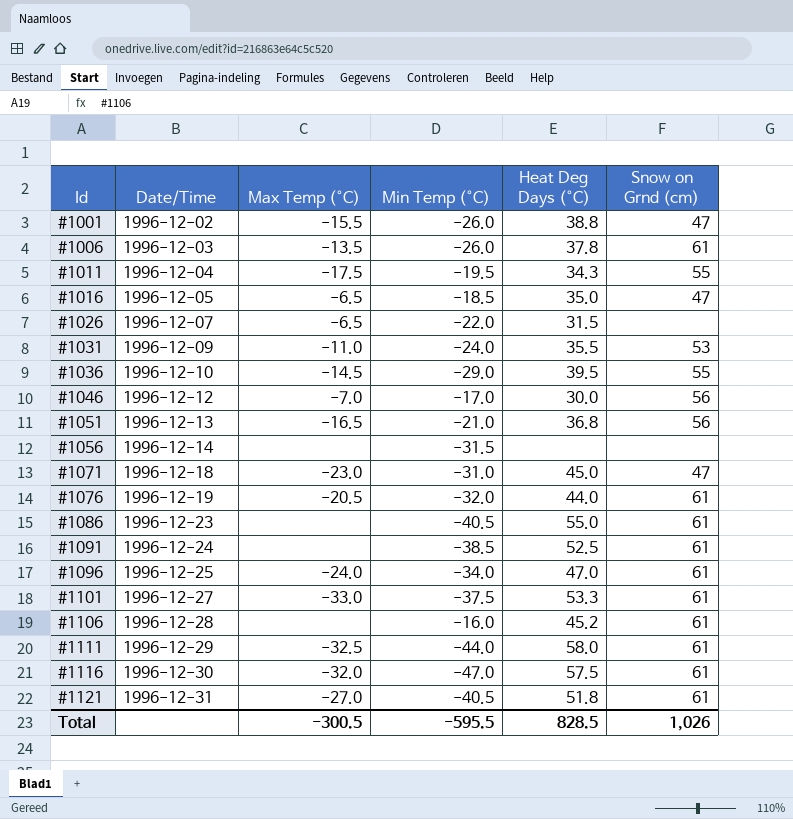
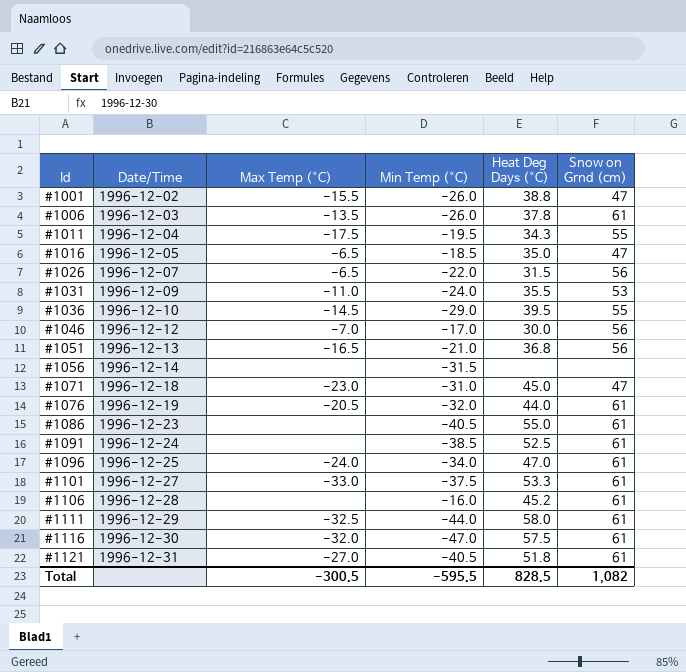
#1026 | Snow on Grnd (cm): none -> 56
Total | Snow on Grnd (cm): 1,026 -> 1,082

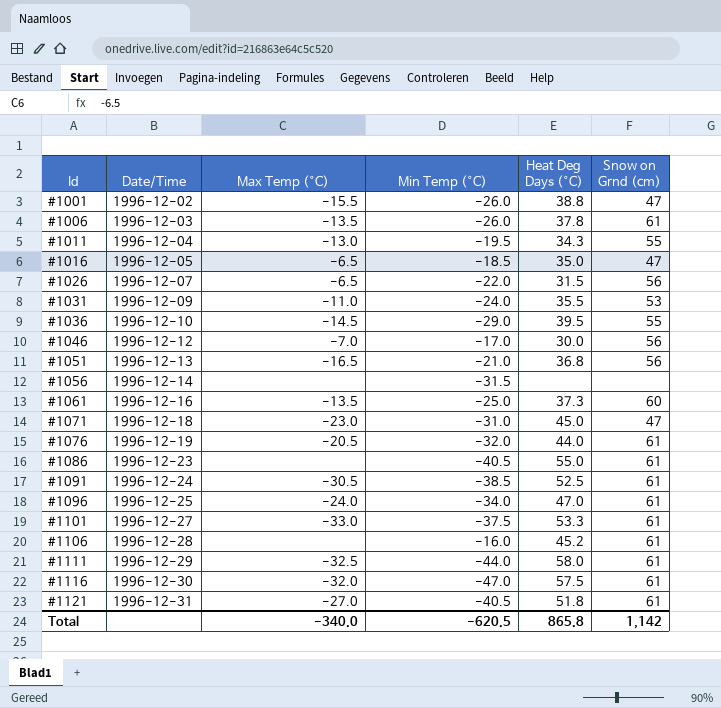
#1011 | Max Temp (°C): -17.5 -> -13.0
row #1061: none -> 1996-12-16 | -13.5 | -25.0 | 37.3 | 60
#1091 | Max Temp (°C): none -> -30.5
Total | Max Temp (°C): -300.5 -> -340.0
Total | Min Temp (°C): -595.5 -> -620.5
Total | Heat Deg Days (°C): 828.5 -> 865.8
Total | Snow on Grnd (cm): 1,082 -> 1,142

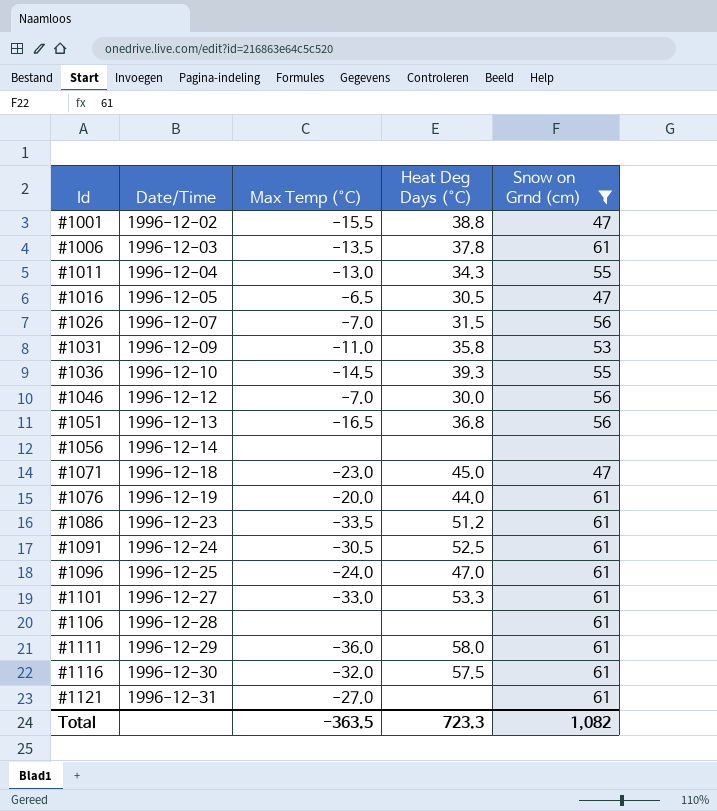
filter: none -> Snow on Grnd (cm) != 60
column Min Temp (°C) | position: 4 -> none
#1016 | Heat Deg Days (°C): 35.0 -> 30.5
#1026 | Max Temp (°C): -6.5 -> -7.0
#1031 | Heat Deg Days (°C): 35.5 -> 35.8
#1036 | Heat Deg Days (°C): 39.5 -> 39.3
#1076 | Max Temp (°C): -20.5 -> -20.0
#1086 | Max Temp (°C): none -> -33.5
#1086 | Heat Deg Days (°C): 55.0 -> 51.2
#1106 | Heat Deg Days (°C): 45.2 -> none
#1111 | Max Temp (°C): -32.5 -> -36.0
#1121 | Heat Deg Days (°C): 51.8 -> none
Total | Max Temp (°C): -340.0 -> -363.5
Total | Heat Deg Days (°C): 865.8 -> 723.3
Total | Snow on Grnd (cm): 1,142 -> 1,082

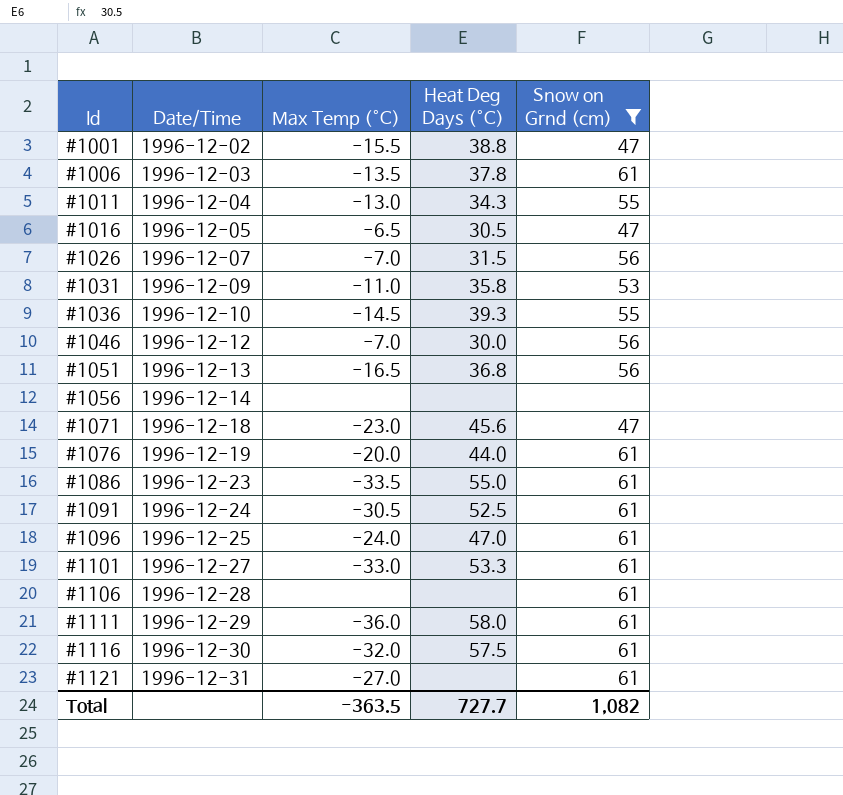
#1071 | Heat Deg Days (°C): 45.0 -> 45.6
#1086 | Heat Deg Days (°C): 51.2 -> 55.0
Total | Heat Deg Days (°C): 723.3 -> 727.7

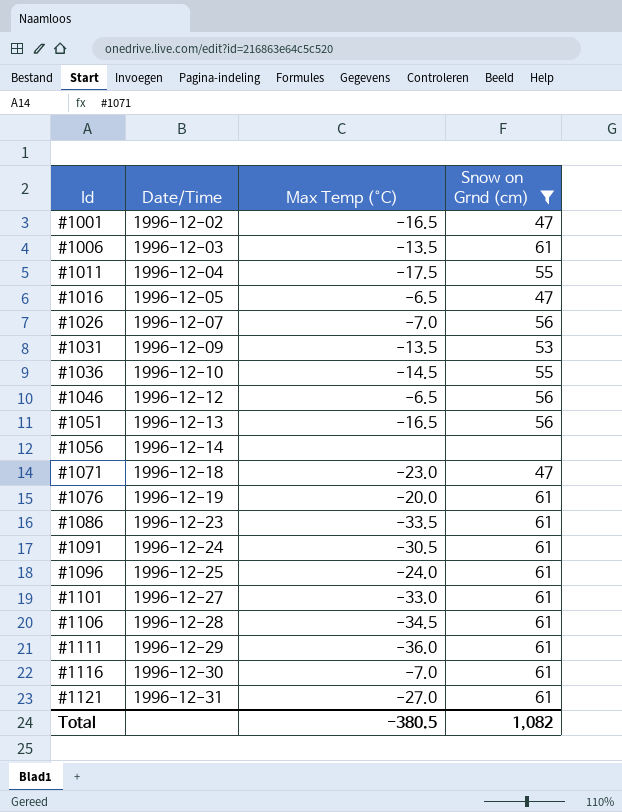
column Heat Deg Days (°C) | position: 4 -> none
#1001 | Max Temp (°C): -15.5 -> -16.5
#1011 | Max Temp (°C): -13.0 -> -17.5
#1031 | Max Temp (°C): -11.0 -> -13.5
#1046 | Max Temp (°C): -7.0 -> -6.5
#1106 | Max Temp (°C): none -> -34.5
#1116 | Max Temp (°C): -32.0 -> -7.0
Total | Max Temp (°C): -363.5 -> -380.5

